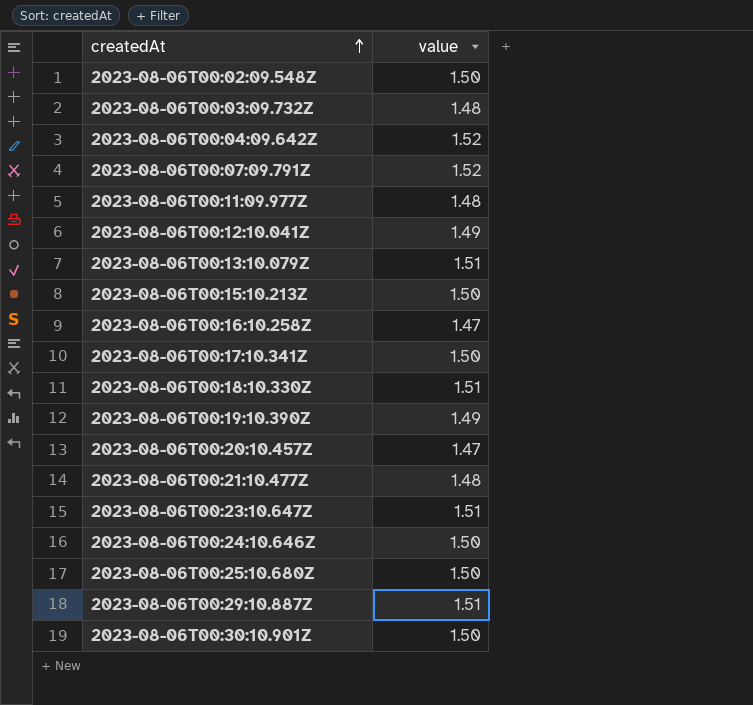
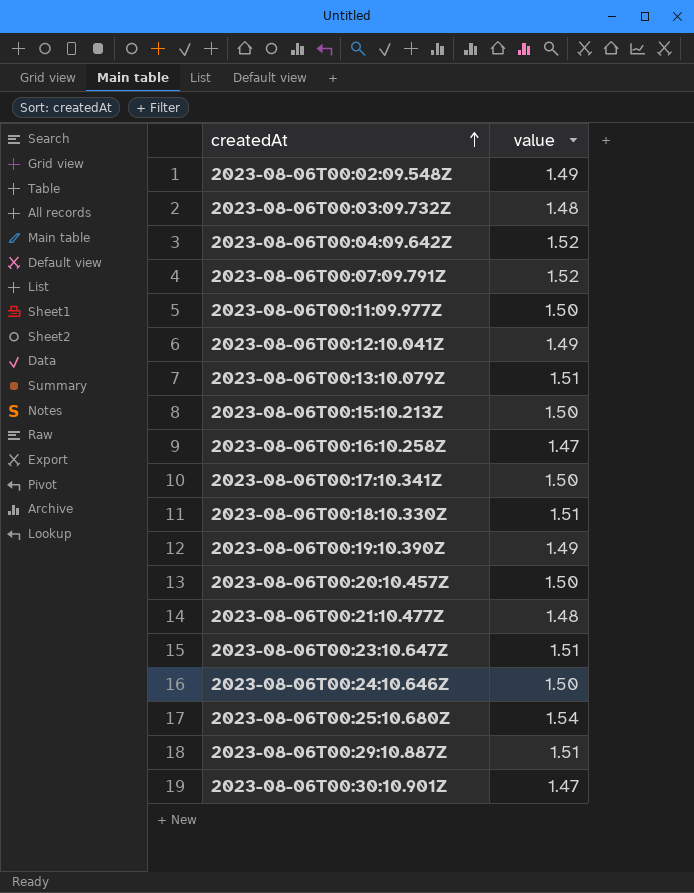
2023-08-06T00:02:09.548Z | value: 1.50 -> 1.49
2023-08-06T00:11:09.977Z | value: 1.48 -> 1.50
2023-08-06T00:20:10.457Z | value: 1.47 -> 1.50
2023-08-06T00:25:10.680Z | value: 1.50 -> 1.54
2023-08-06T00:30:10.901Z | value: 1.50 -> 1.47

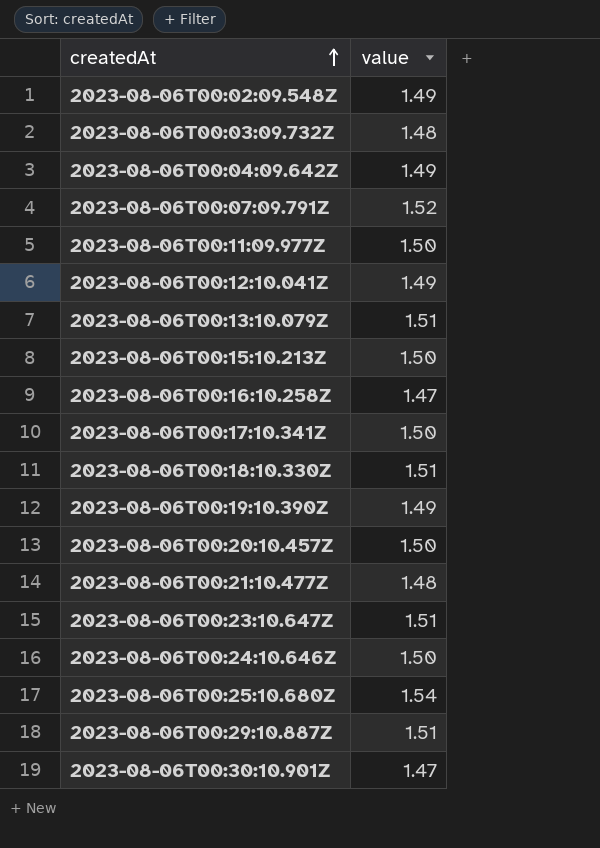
2023-08-06T00:04:09.642Z | value: 1.52 -> 1.49

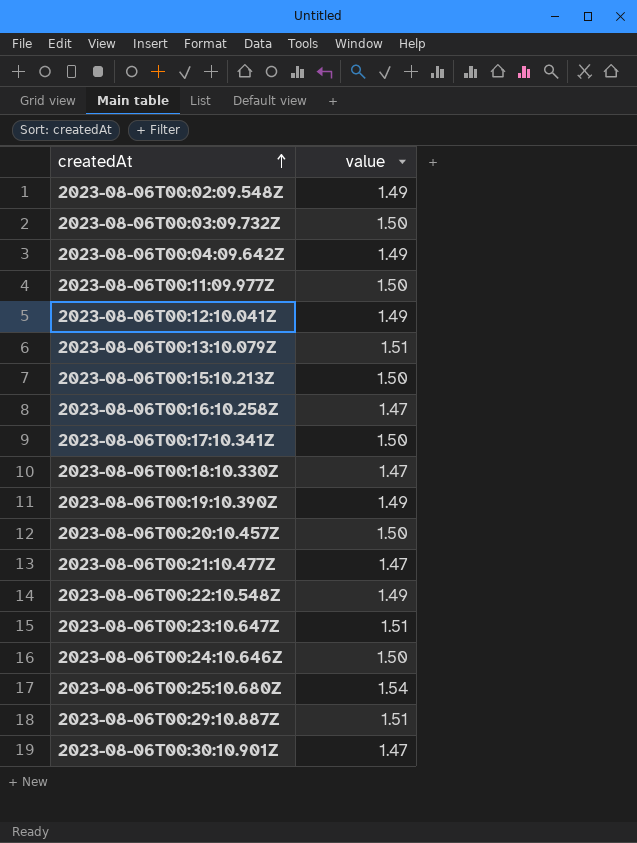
row 2023-08-06T00:07:09.791Z: 1.52 -> none
2023-08-06T00:03:09.732Z | value: 1.48 -> 1.50
2023-08-06T00:18:10.330Z | value: 1.51 -> 1.47
2023-08-06T00:21:10.477Z | value: 1.48 -> 1.47
row 2023-08-06T00:22:10.548Z: none -> 1.49

